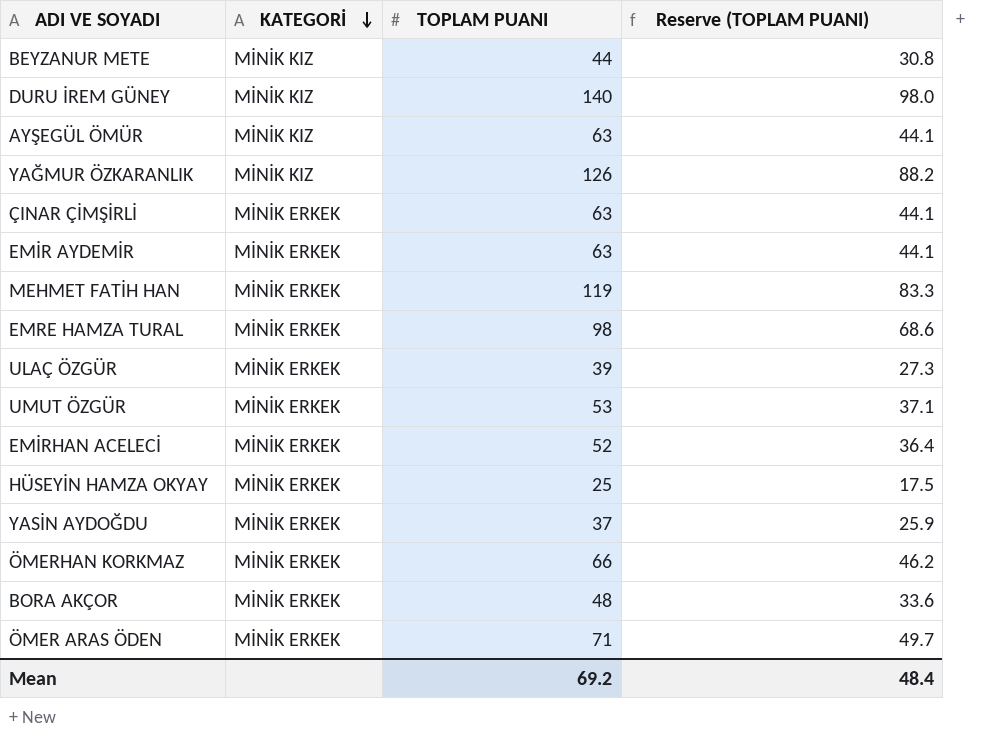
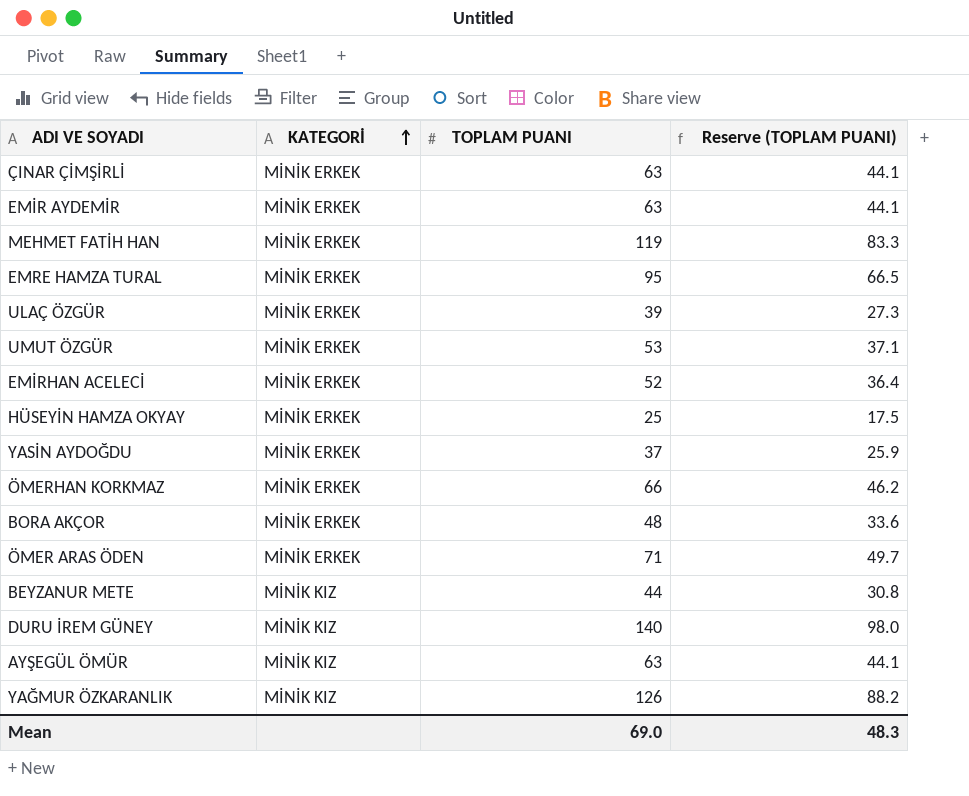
row order: KATEGORİ descending -> KATEGORİ ascending
EMRE HAMZA TURAL | TOPLAM PUANI: 98 -> 95
EMRE HAMZA TURAL | Reserve (TOPLAM PUANI): 68.6 -> 66.5
Mean | TOPLAM PUANI: 69.2 -> 69.0
Mean | Reserve (TOPLAM PUANI): 48.4 -> 48.3

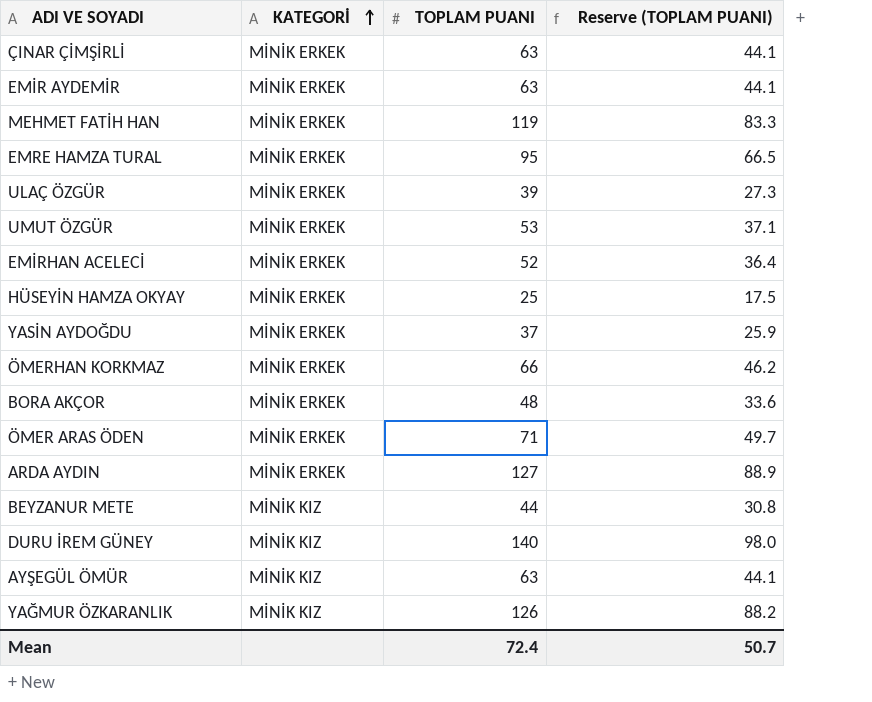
row ARDA AYDIN: none -> MİNİK ERKEK | 127 | 88.9
Mean | TOPLAM PUANI: 69.0 -> 72.4
Mean | Reserve (TOPLAM PUANI): 48.3 -> 50.7

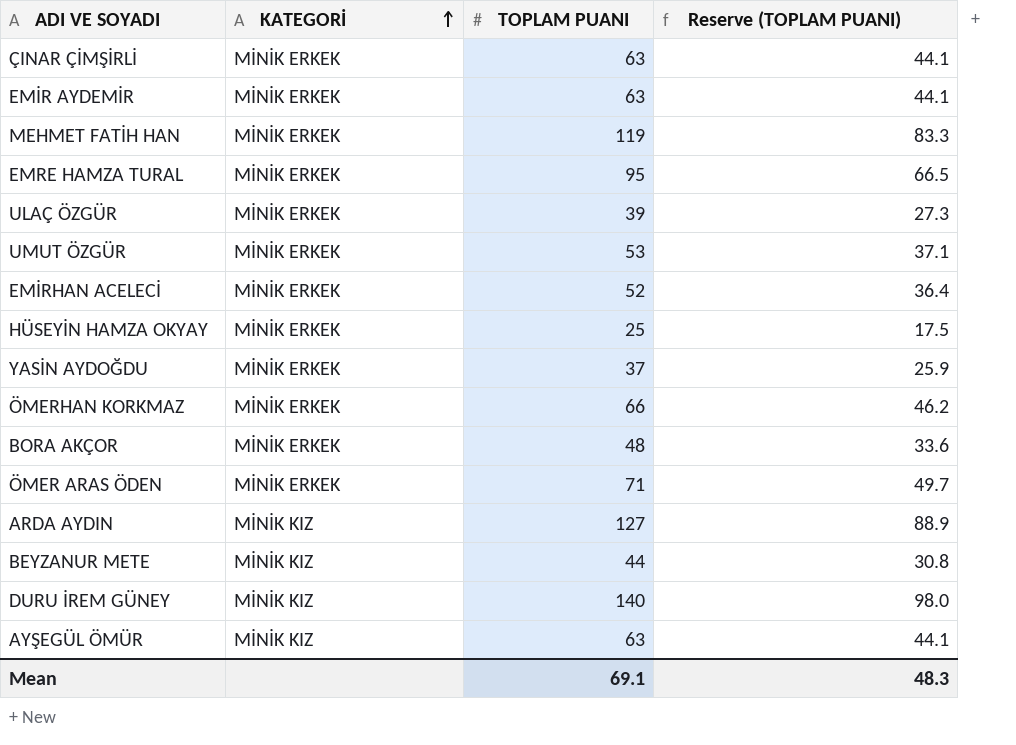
row YAĞMUR ÖZKARANLIK: MİNİK KIZ | 126 | 88.2 -> none
ARDA AYDIN | KATEGORİ: MİNİK ERKEK -> MİNİK KIZ
Mean | TOPLAM PUANI: 72.4 -> 69.1
Mean | Reserve (TOPLAM PUANI): 50.7 -> 48.3

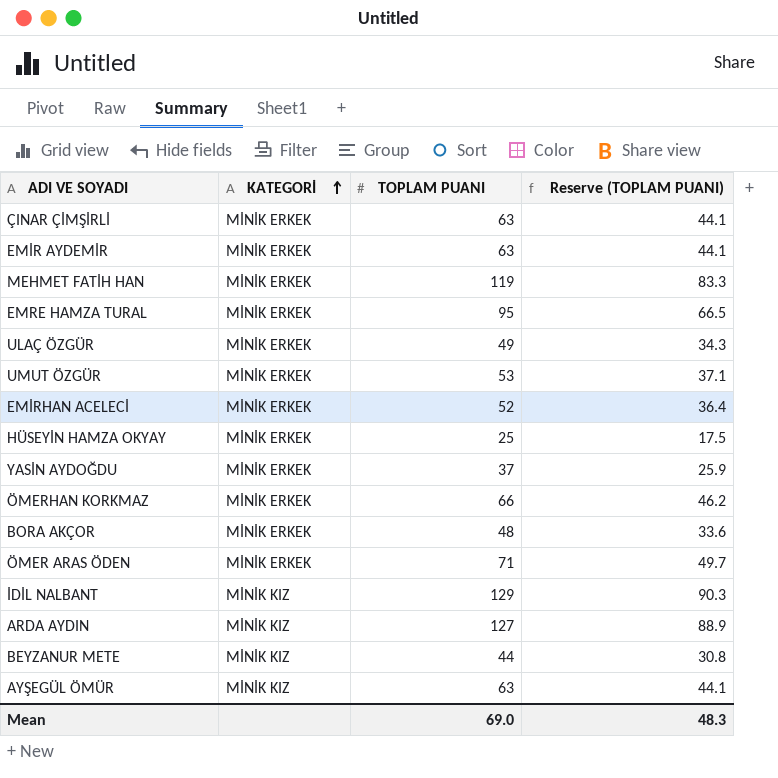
row DURU İREM GÜNEY: MİNİK KIZ | 140 | 98.0 -> none
ULAÇ ÖZGÜR | TOPLAM PUANI: 39 -> 49
ULAÇ ÖZGÜR | Reserve (TOPLAM PUANI): 27.3 -> 34.3
row İDİL NALBANT: none -> MİNİK KIZ | 129 | 90.3
Mean | TOPLAM PUANI: 69.1 -> 69.0

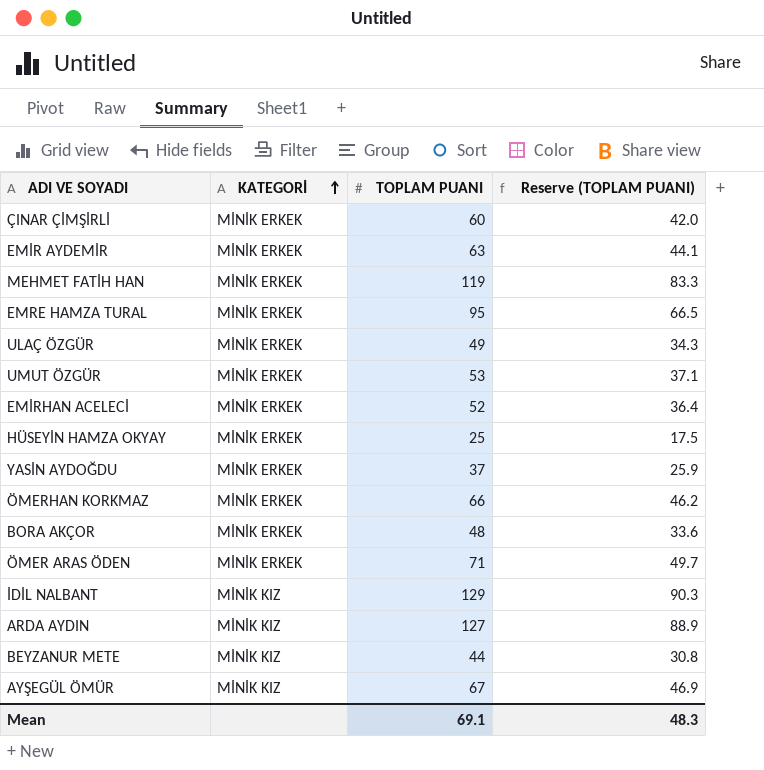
ÇINAR ÇİMŞİRLİ | TOPLAM PUANI: 63 -> 60
ÇINAR ÇİMŞİRLİ | Reserve (TOPLAM PUANI): 44.1 -> 42.0
AYŞEGÜL ÖMÜR | TOPLAM PUANI: 63 -> 67
AYŞEGÜL ÖMÜR | Reserve (TOPLAM PUANI): 44.1 -> 46.9
Mean | TOPLAM PUANI: 69.0 -> 69.1

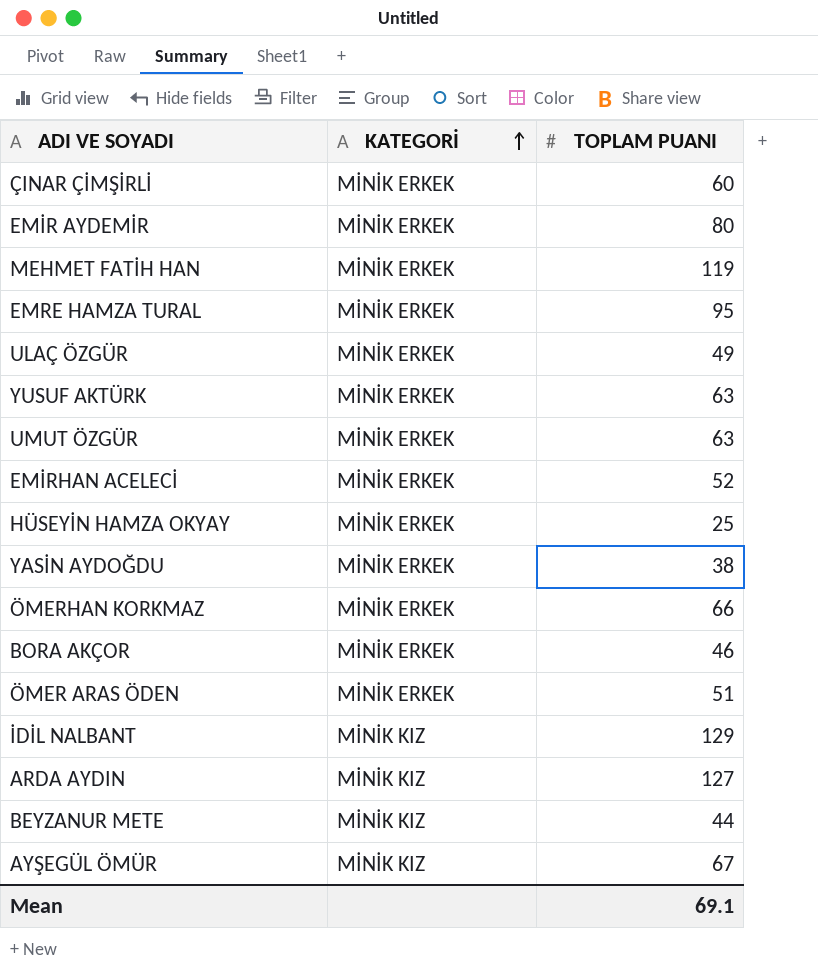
column Reserve (TOPLAM PUANI) | formula: [TOPLAM PUANI] * 0.7 -> none
EMİR AYDEMİR | TOPLAM PUANI: 63 -> 80
row YUSUF AKTÜRK: none -> MİNİK ERKEK | 63
UMUT ÖZGÜR | TOPLAM PUANI: 53 -> 63
YASİN AYDOĞDU | TOPLAM PUANI: 37 -> 38
BORA AKÇOR | TOPLAM PUANI: 48 -> 46
ÖMER ARAS ÖDEN | TOPLAM PUANI: 71 -> 51

